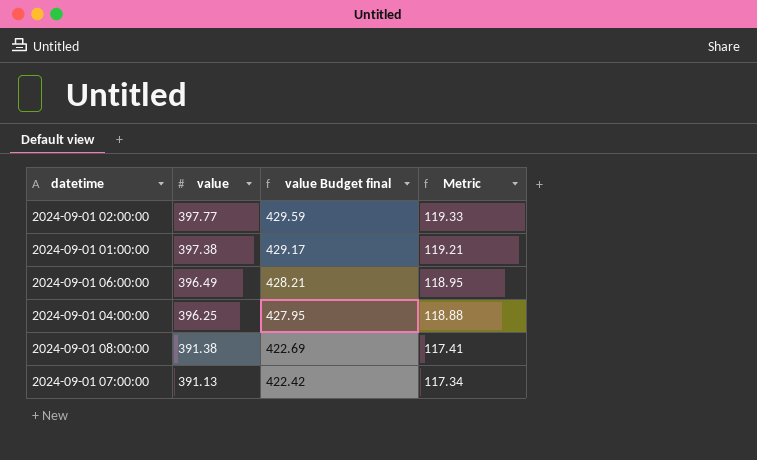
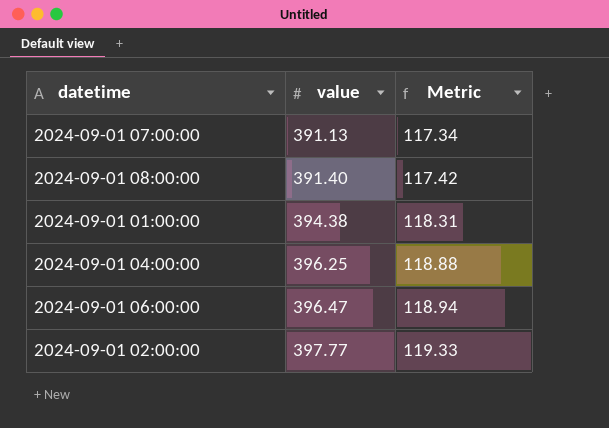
row order: value descending -> value ascending
column value Budget final | formula: [value] * 1.08 -> none
2024-09-01 08:00:00 | value: 391.38 -> 391.40
2024-09-01 08:00:00 | Metric: 117.41 -> 117.42
2024-09-01 01:00:00 | value: 397.38 -> 394.38
2024-09-01 01:00:00 | Metric: 119.21 -> 118.31
2024-09-01 06:00:00 | value: 396.49 -> 396.47
2024-09-01 06:00:00 | Metric: 118.95 -> 118.94

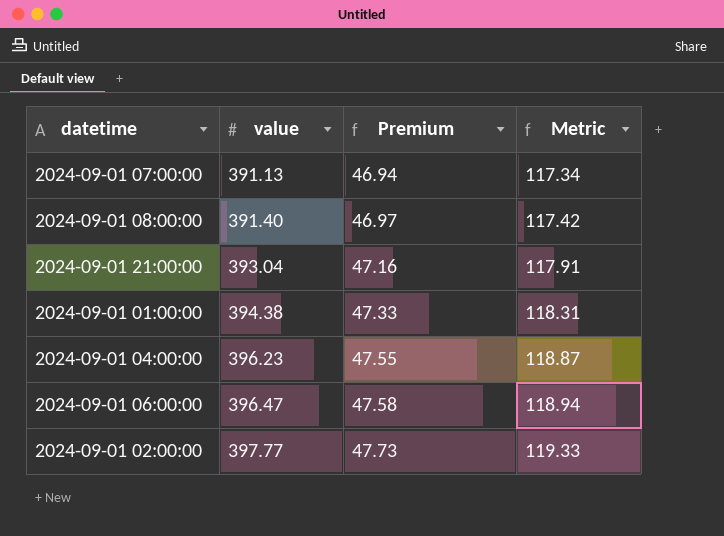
column Premium | formula: none -> [value] * 0.12
row 2024-09-01 21:00:00: none -> 393.04 | 47.16 | 117.91
2024-09-01 04:00:00 | value: 396.25 -> 396.23
2024-09-01 04:00:00 | Metric: 118.88 -> 118.87

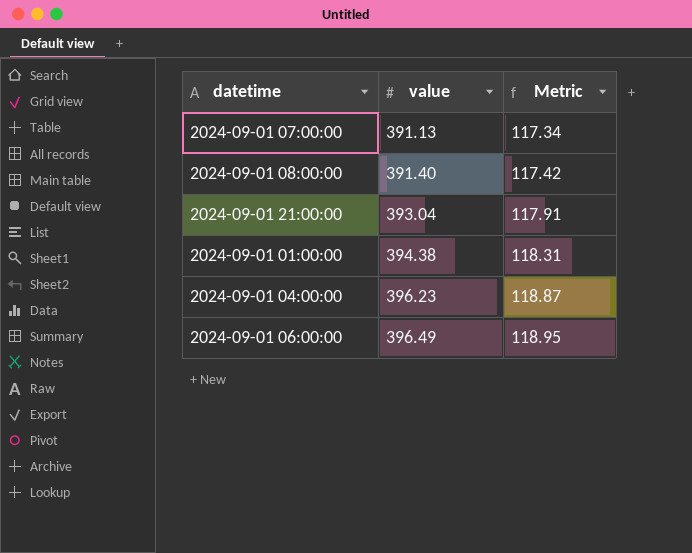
column Premium | formula: [value] * 0.12 -> none
row 2024-09-01 02:00:00: 397.77 | 47.73 | 119.33 -> none
2024-09-01 06:00:00 | value: 396.47 -> 396.49
2024-09-01 06:00:00 | Metric: 118.94 -> 118.95

